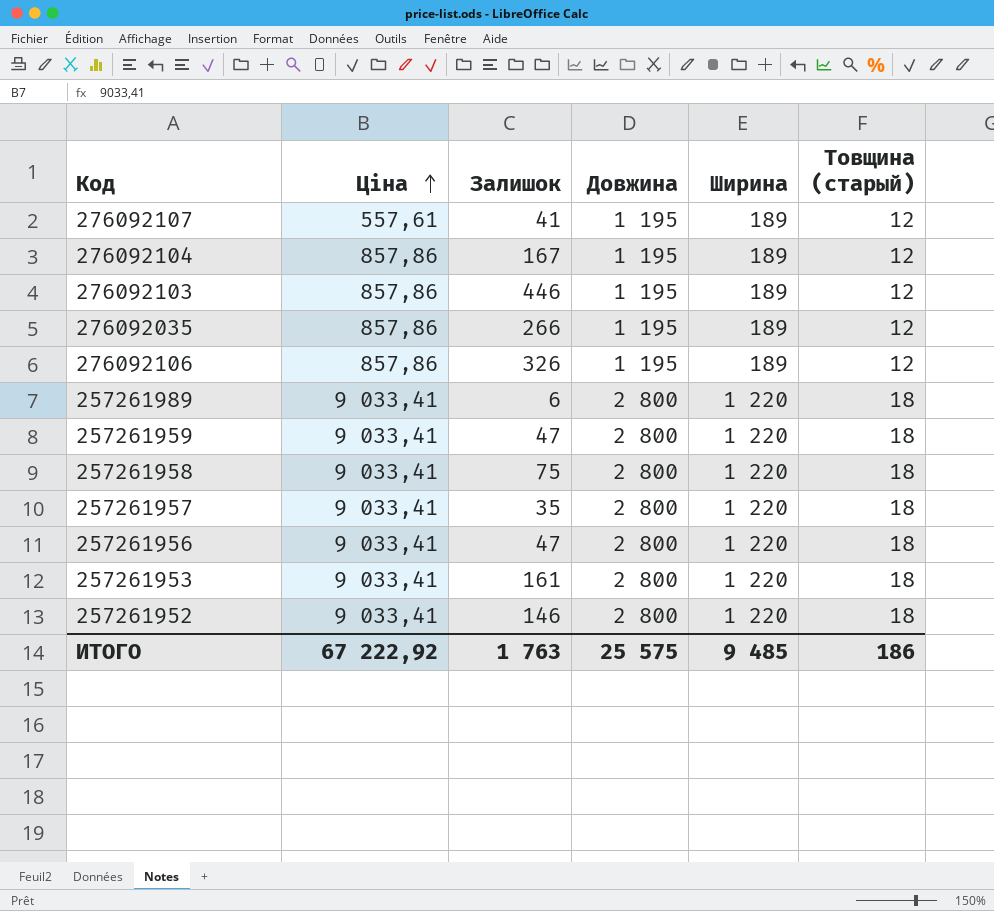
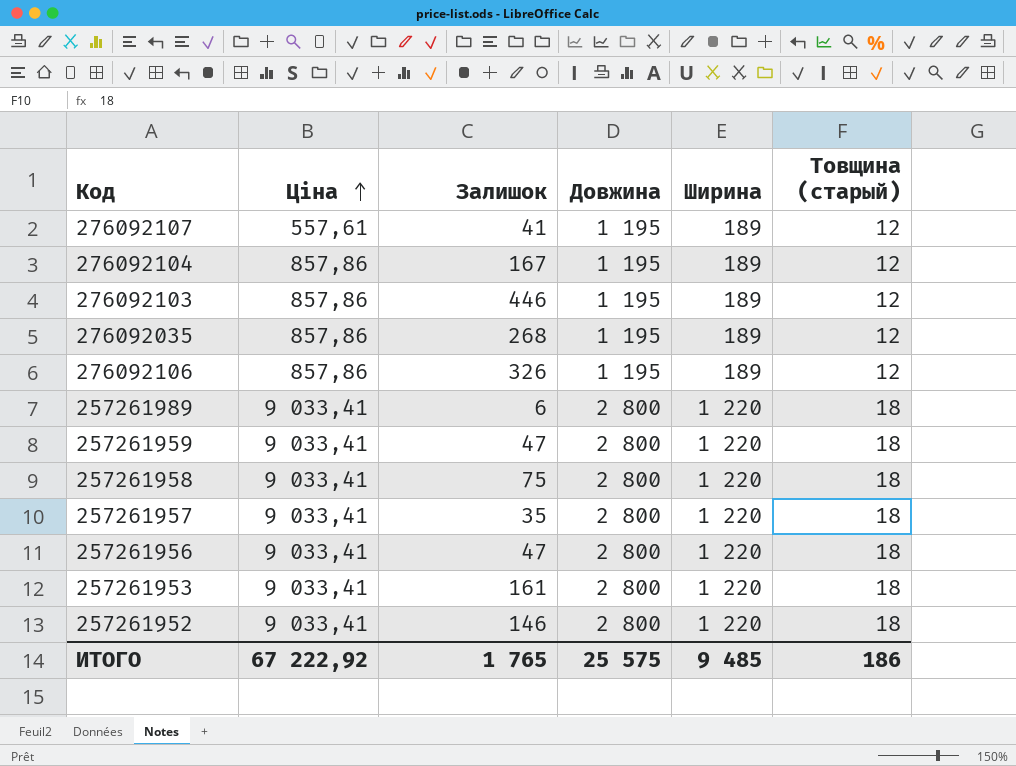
276092035 | Залишок: 266 -> 268
ИТОГО | Залишок: 1 763 -> 1 765

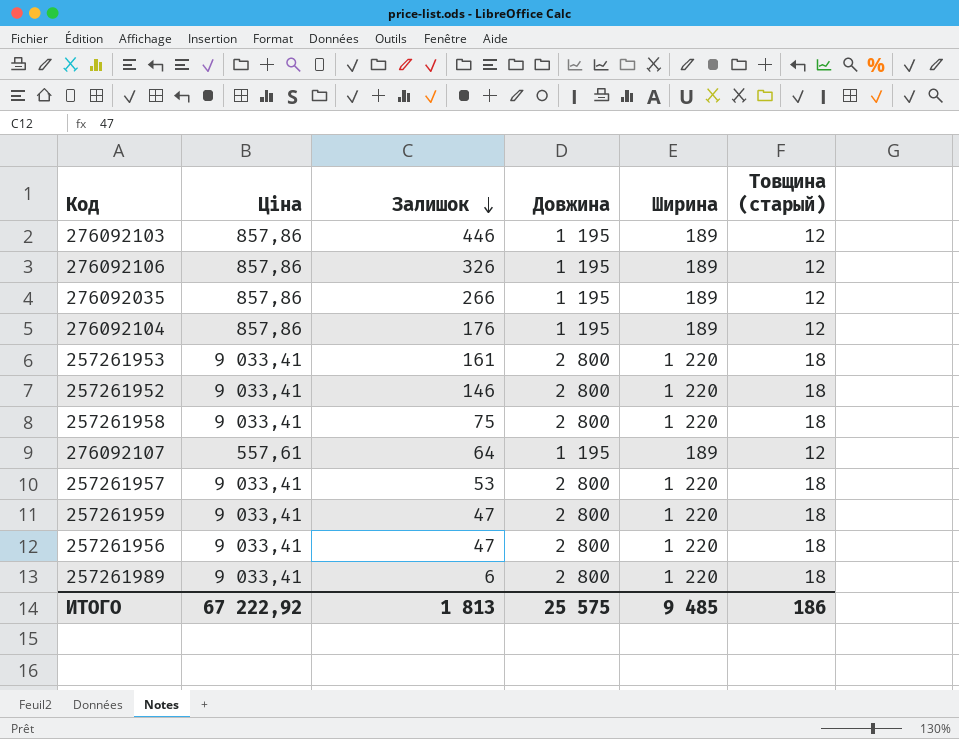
row order: Ціна ascending -> Залишок descending
276092035 | Залишок: 268 -> 266
276092104 | Залишок: 167 -> 176
276092107 | Залишок: 41 -> 64
257261957 | Залишок: 35 -> 53
ИТОГО | Залишок: 1 765 -> 1 813

